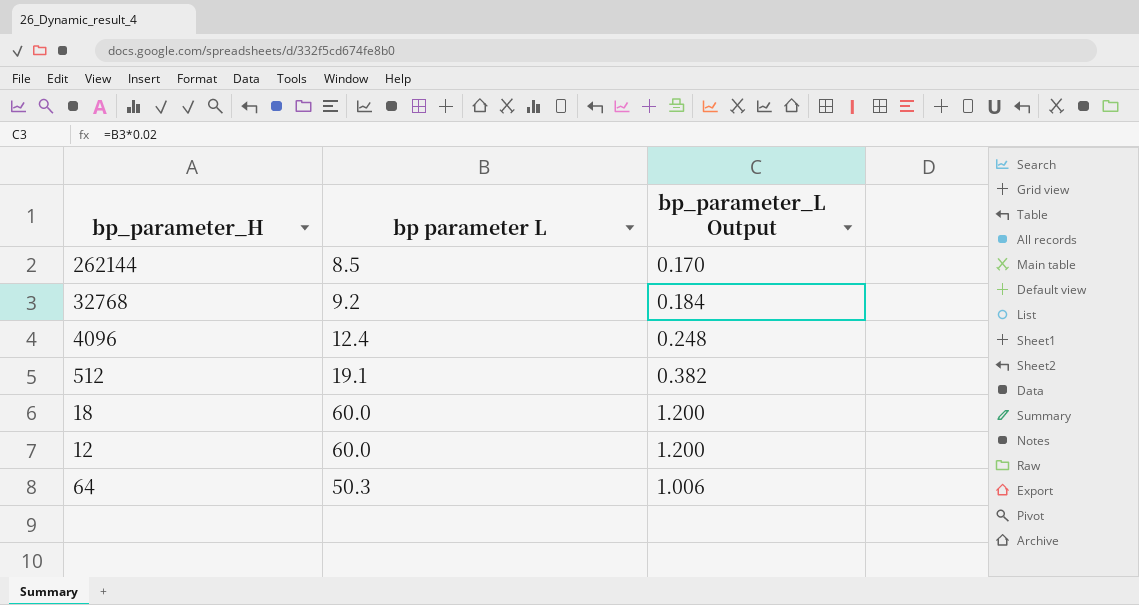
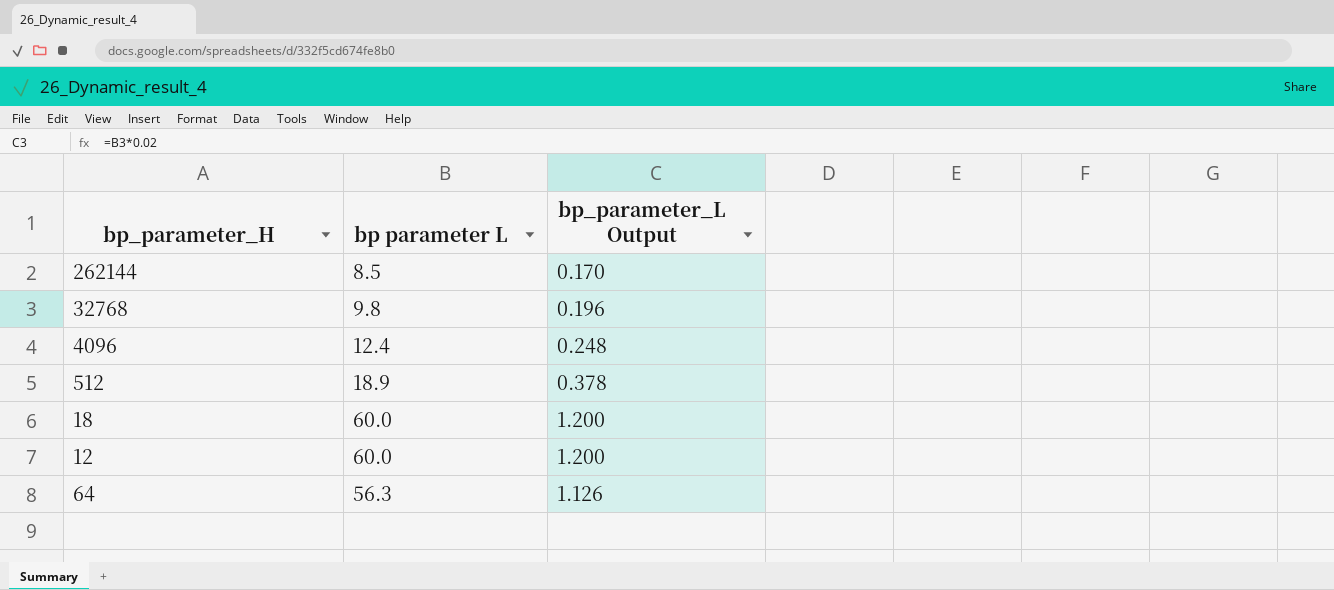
32768 | bp parameter L: 9.2 -> 9.8
32768 | bp_parameter_L Output: 0.184 -> 0.196
512 | bp parameter L: 19.1 -> 18.9
512 | bp_parameter_L Output: 0.382 -> 0.378
64 | bp parameter L: 50.3 -> 56.3
64 | bp_parameter_L Output: 1.006 -> 1.126

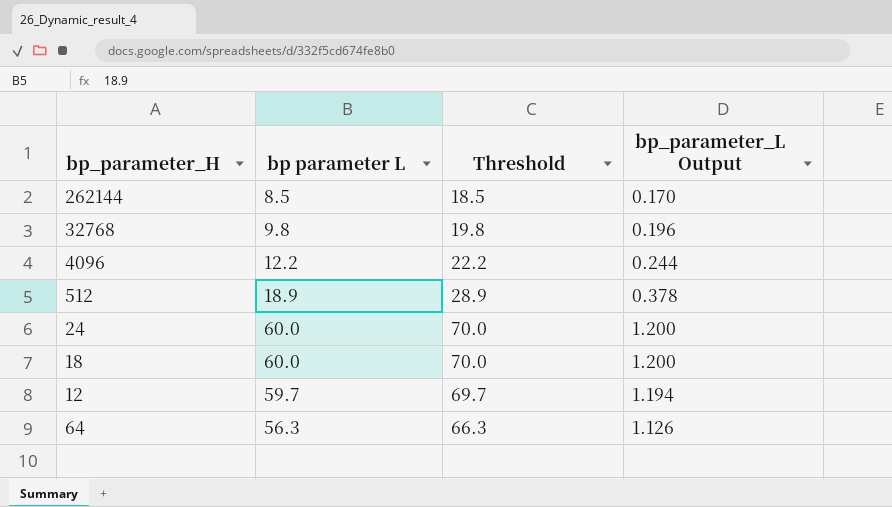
column Threshold | formula: none -> [bp parameter L] + 10
4096 | bp parameter L: 12.4 -> 12.2
4096 | bp_parameter_L Output: 0.248 -> 0.244
row 24: none -> 60.0 | 70.0 | 1.200
12 | bp parameter L: 60.0 -> 59.7
12 | bp_parameter_L Output: 1.200 -> 1.194

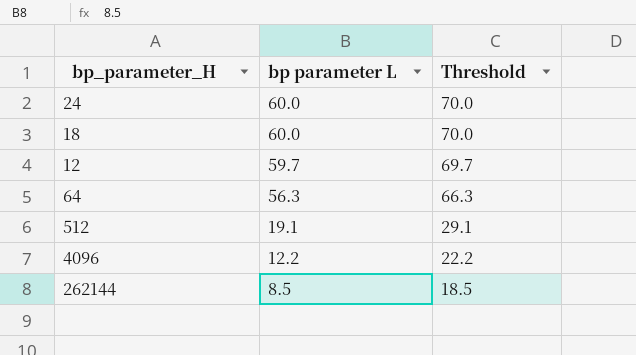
row order: none -> bp parameter L descending
column bp_parameter_L Output | formula: [bp parameter L] * 0.02 -> none
row 32768: 9.8 | 19.8 | 0.196 -> none
512 | bp parameter L: 18.9 -> 19.1
512 | Threshold: 28.9 -> 29.1

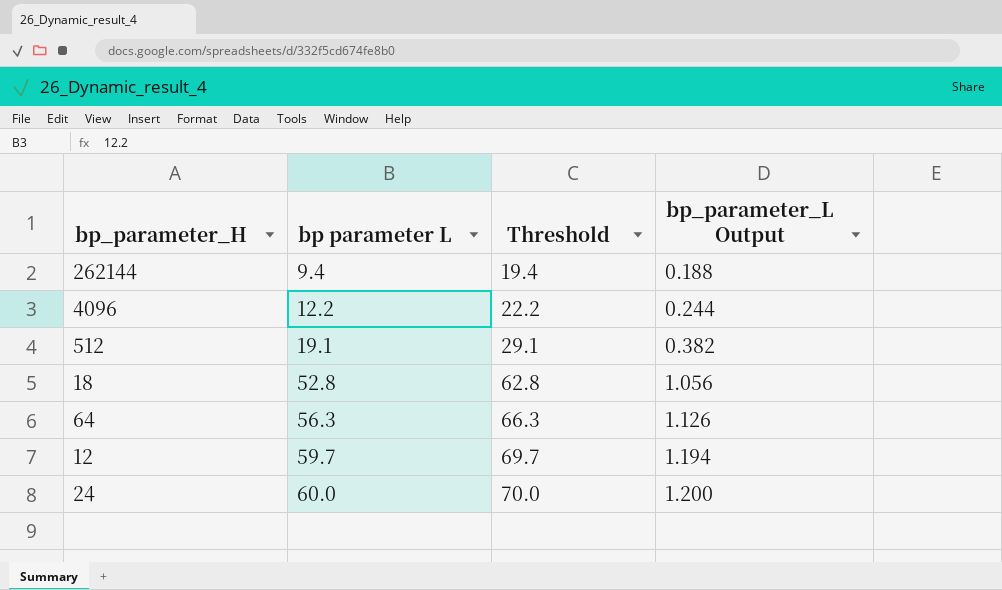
row order: bp parameter L descending -> bp parameter L ascending
column bp_parameter_L Output | formula: none -> [bp parameter L] * 0.02
262144 | bp parameter L: 8.5 -> 9.4
262144 | Threshold: 18.5 -> 19.4
18 | bp parameter L: 60.0 -> 52.8
18 | Threshold: 70.0 -> 62.8

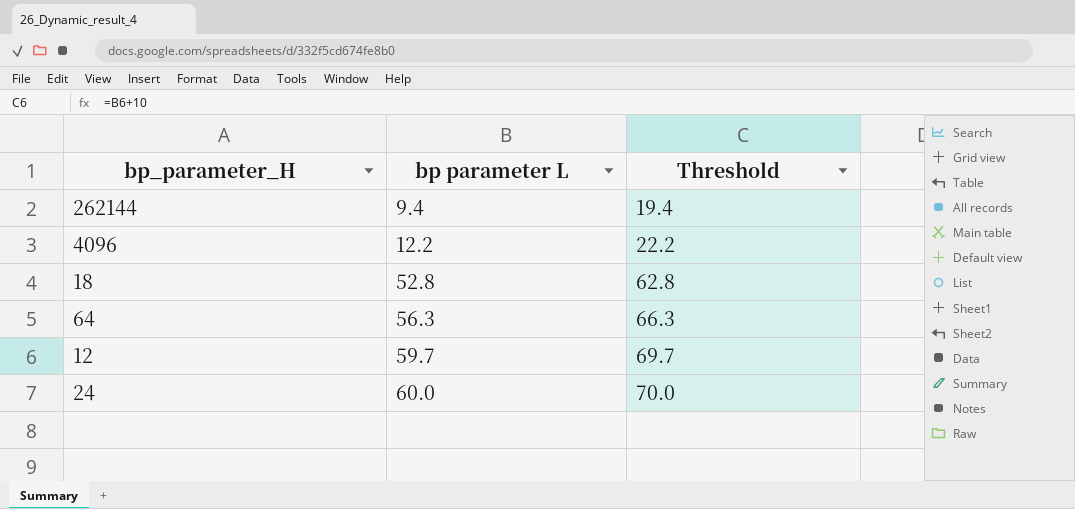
column bp_parameter_L Output | formula: [bp parameter L] * 0.02 -> none
row 512: 19.1 | 29.1 | 0.382 -> none

